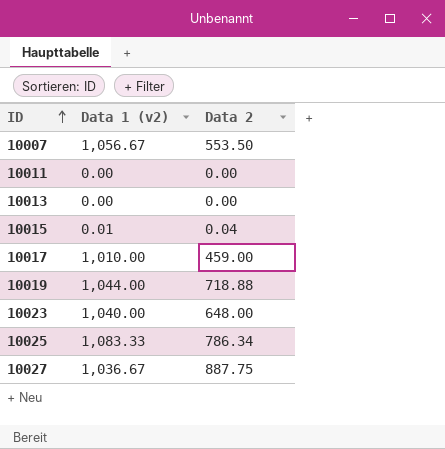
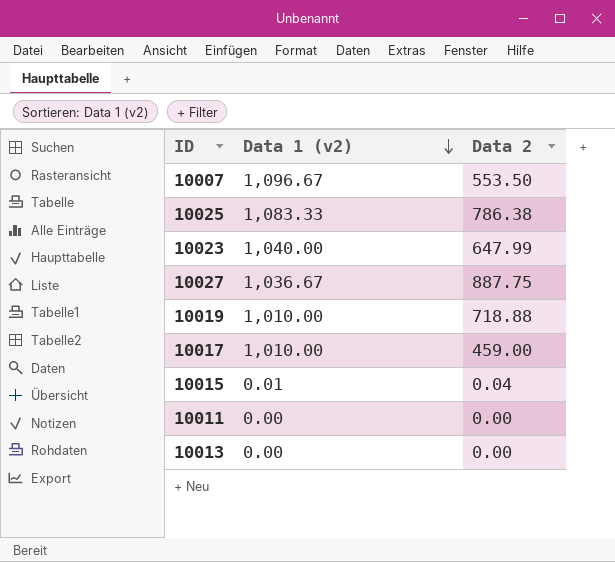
row order: ID ascending -> Data 1 (v2) descending
10007 | Data 1 (v2): 1,056.67 -> 1,096.67
10025 | Data 2: 786.34 -> 786.38
10023 | Data 2: 648.00 -> 647.99
10019 | Data 1 (v2): 1,044.00 -> 1,010.00

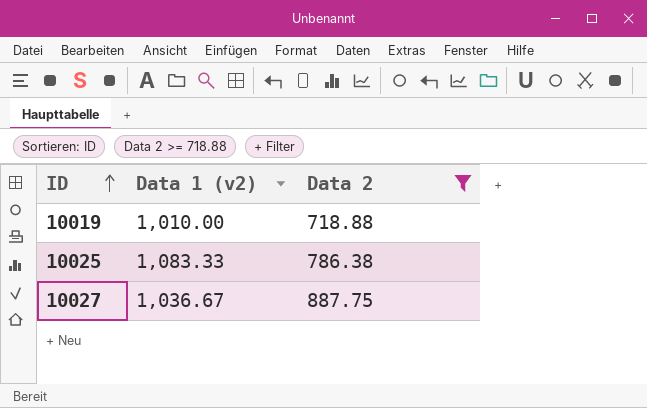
filter: none -> Data 2 >= 718.88
row order: Data 1 (v2) descending -> ID ascending

